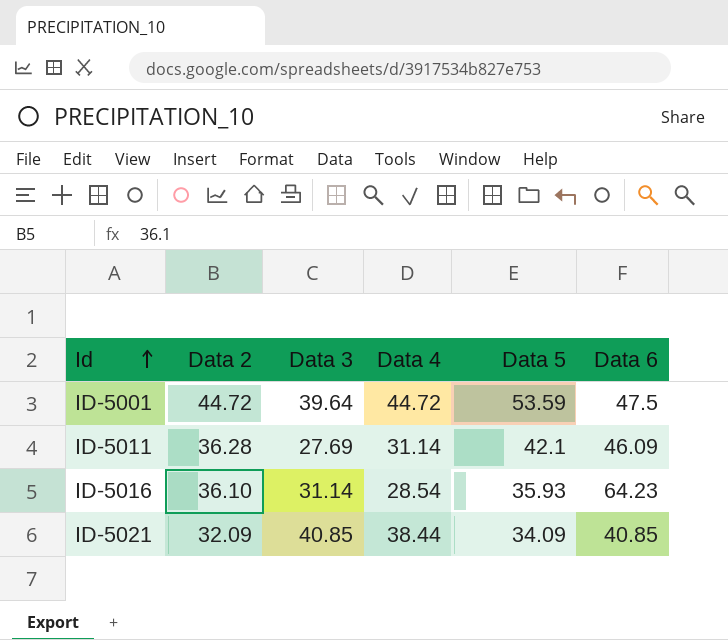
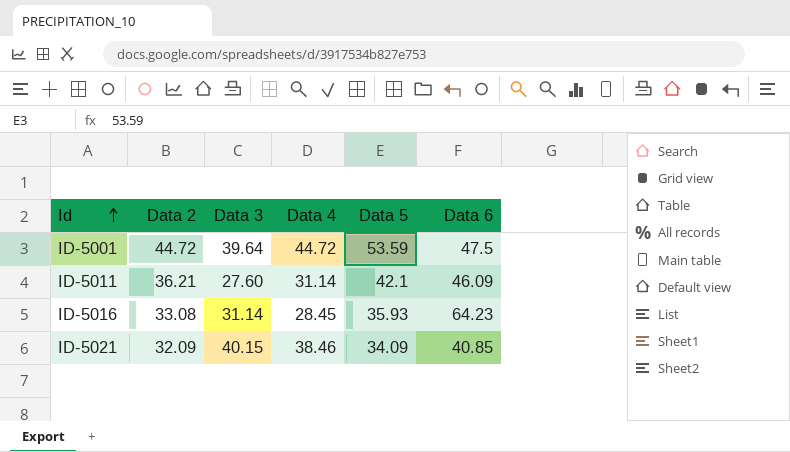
ID-5011 | Data 2: 36.28 -> 36.21
ID-5011 | Data 3: 27.69 -> 27.60
ID-5016 | Data 2: 36.10 -> 33.08
ID-5016 | Data 4: 28.54 -> 28.45
ID-5021 | Data 3: 40.85 -> 40.15
ID-5021 | Data 4: 38.44 -> 38.46

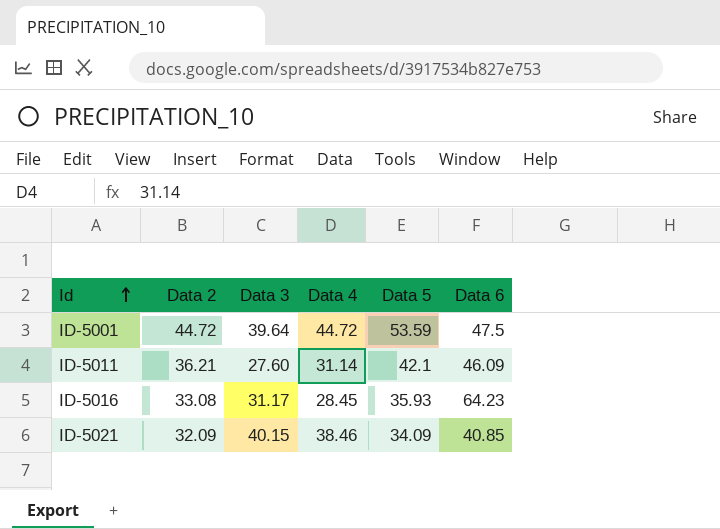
ID-5016 | Data 3: 31.14 -> 31.17

